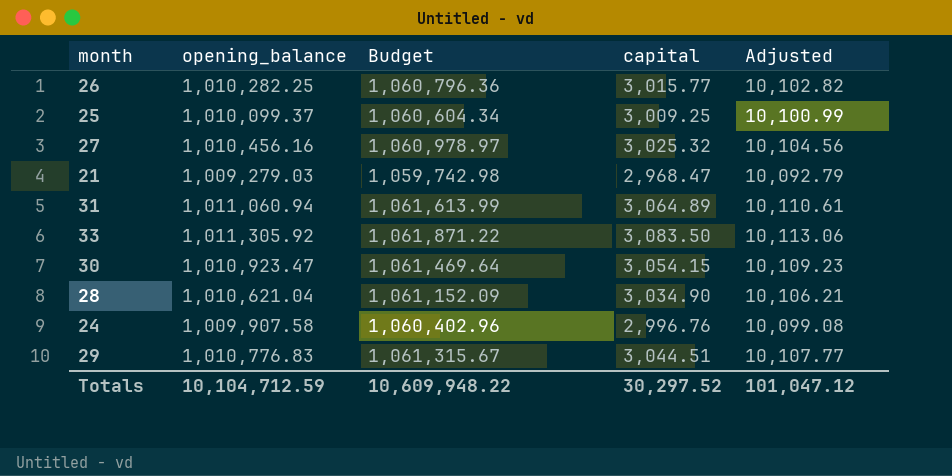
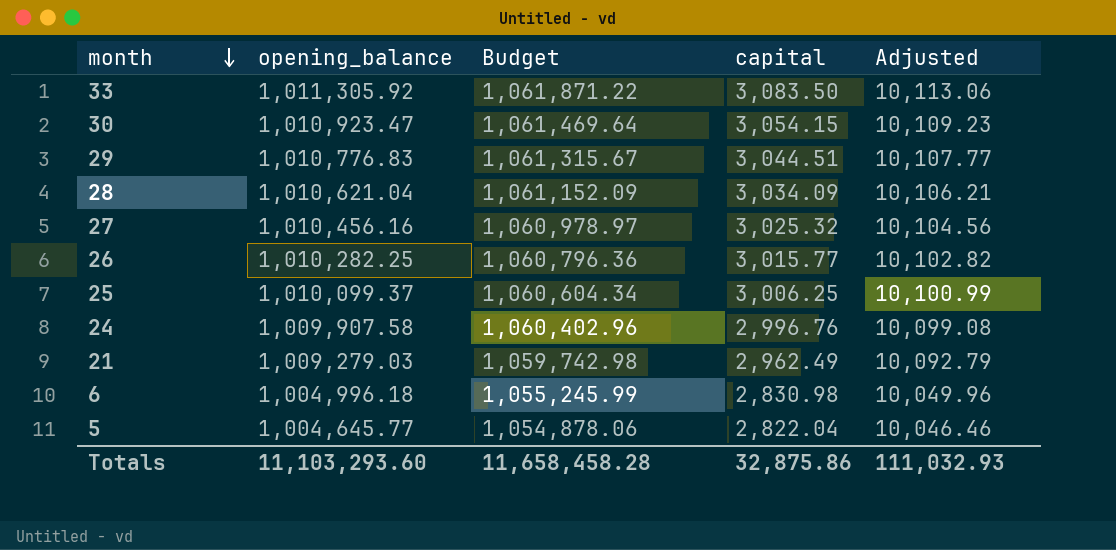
row order: none -> month descending
row 31: 1,011,060.94 | 1,061,613.99 | 3,064.89 | 10,110.61 -> none
28 | capital: 3,034.90 -> 3,034.09
25 | capital: 3,009.25 -> 3,006.25
21 | capital: 2,968.47 -> 2,962.49
row 6: none -> 1,004,996.18 | 1,055,245.99 | 2,830.98 | 10,049.96
row 5: none -> 1,004,645.77 | 1,054,878.06 | 2,822.04 | 10,046.46
Totals | opening_balance: 10,104,712.59 -> 11,103,293.60
Totals | Budget: 10,609,948.22 -> 11,658,458.28
Totals | capital: 30,297.52 -> 32,875.86
Totals | Adjusted: 101,047.12 -> 111,032.93

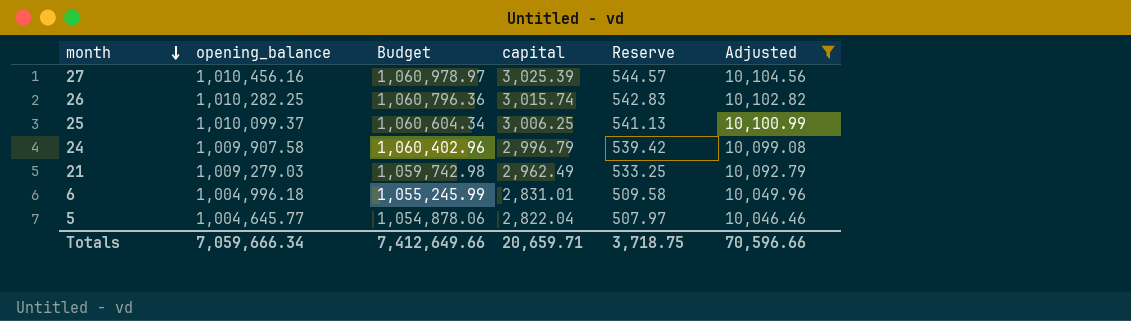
filter: none -> Adjusted <= 10,104.56
column Reserve | formula: none -> [capital] * 0.18
27 | capital: 3,025.32 -> 3,025.39
26 | capital: 3,015.77 -> 3,015.74
24 | capital: 2,996.76 -> 2,996.79
6 | capital: 2,830.98 -> 2,831.01
Totals | opening_balance: 11,103,293.60 -> 7,059,666.34
Totals | Budget: 11,658,458.28 -> 7,412,649.66
Totals | capital: 32,875.86 -> 20,659.71
Totals | Adjusted: 111,032.93 -> 70,596.66

